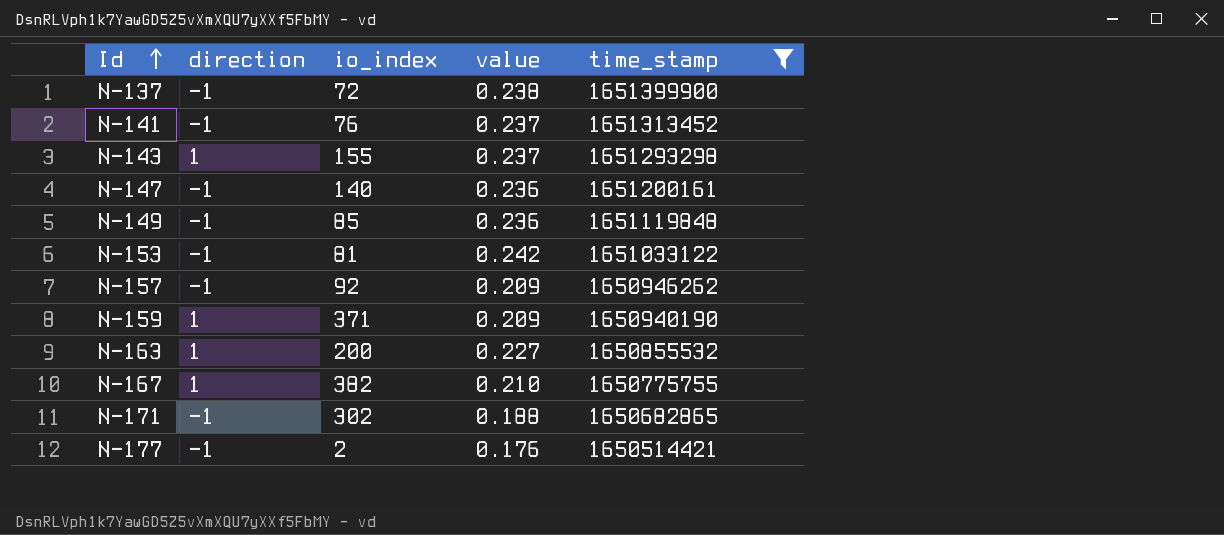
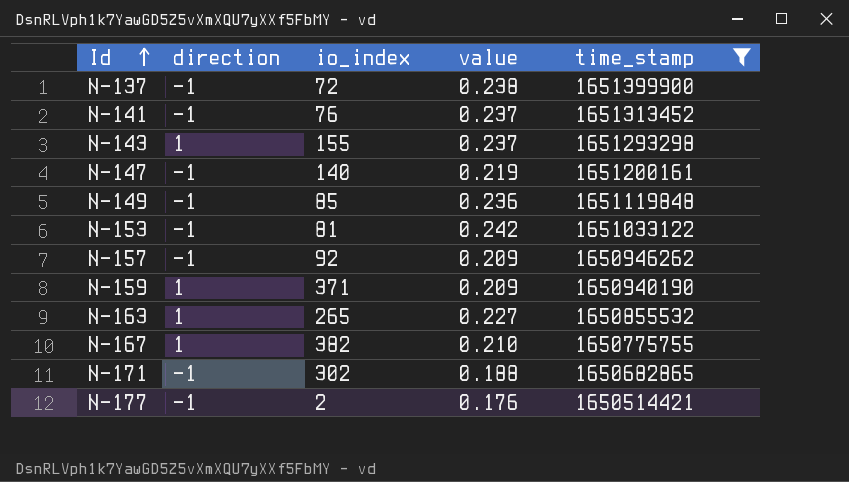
N-147 | value: 0.236 -> 0.219
N-163 | io_index: 200 -> 265

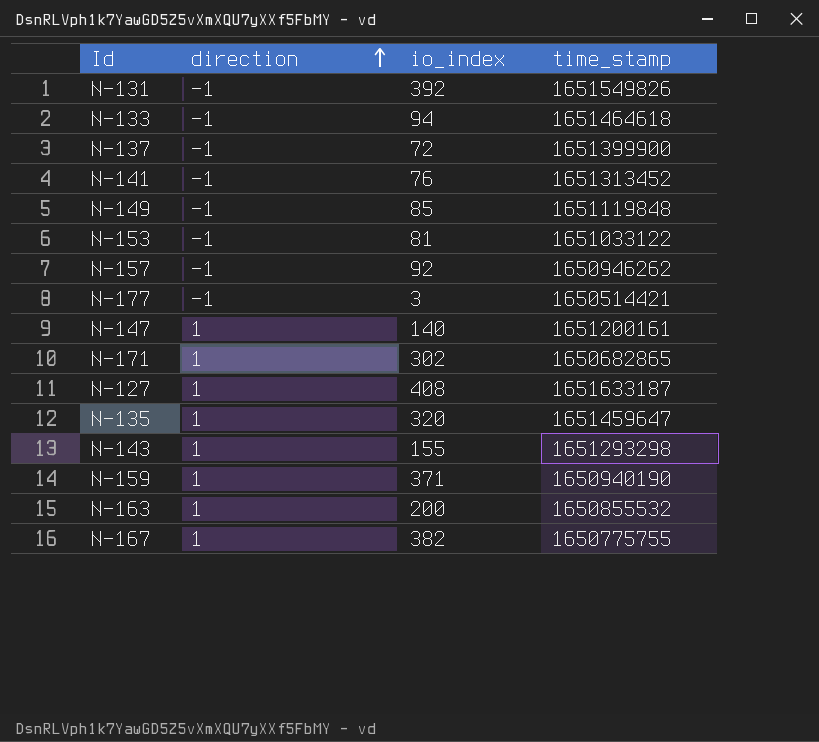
filter: time_stamp <= 1651399900 -> none
row order: Id ascending -> direction ascending
column value | position: 4 -> none
N-177 | io_index: 2 -> 3
N-147 | direction: -1 -> 1
N-171 | direction: -1 -> 1
N-163 | io_index: 265 -> 200

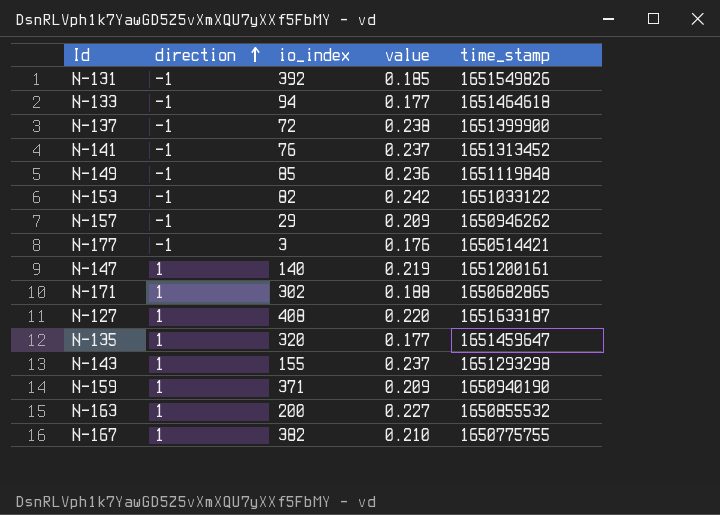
column value | position: none -> 4
N-153 | io_index: 81 -> 82
N-157 | io_index: 92 -> 29

